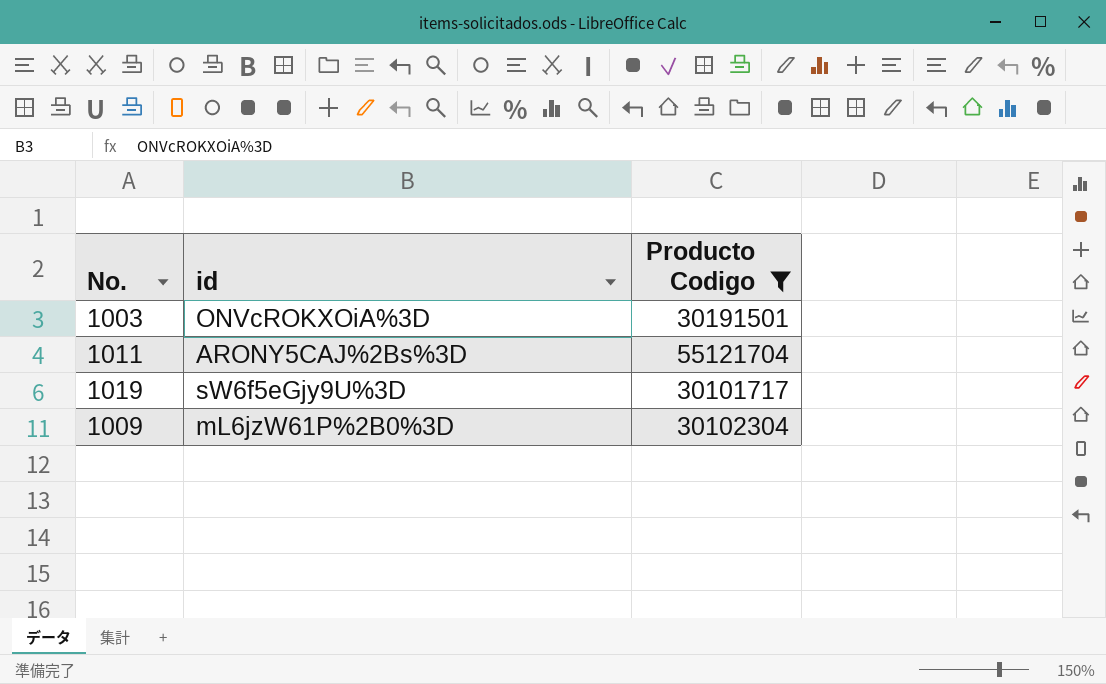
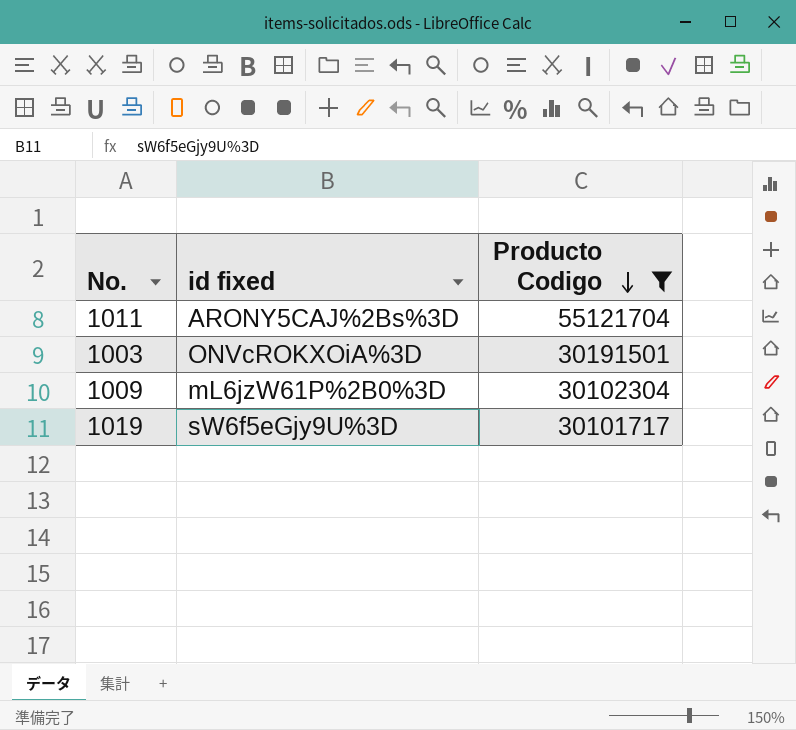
row order: none -> Producto Codigo descending
column name: id -> id fixed

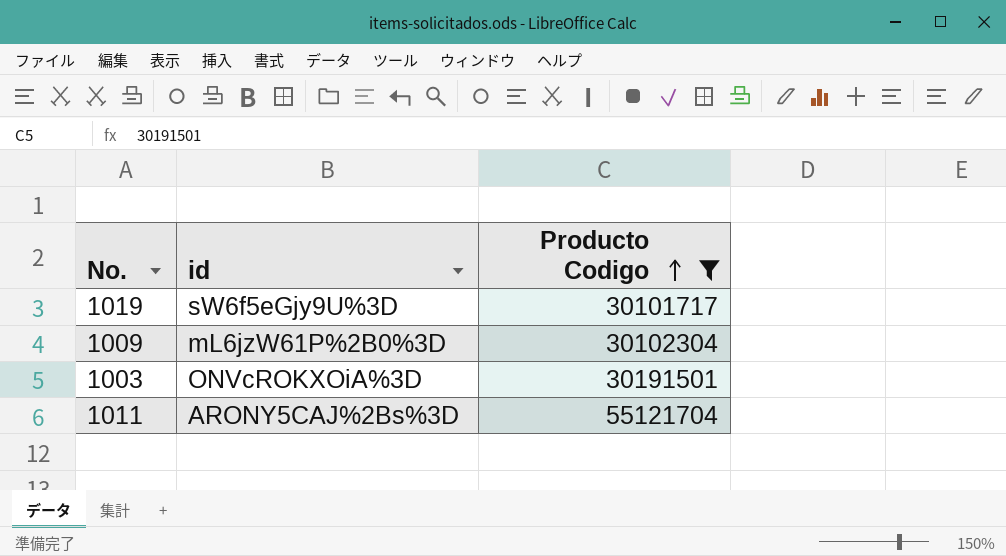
row order: Producto Codigo descending -> Producto Codigo ascending
column name: id fixed -> id

